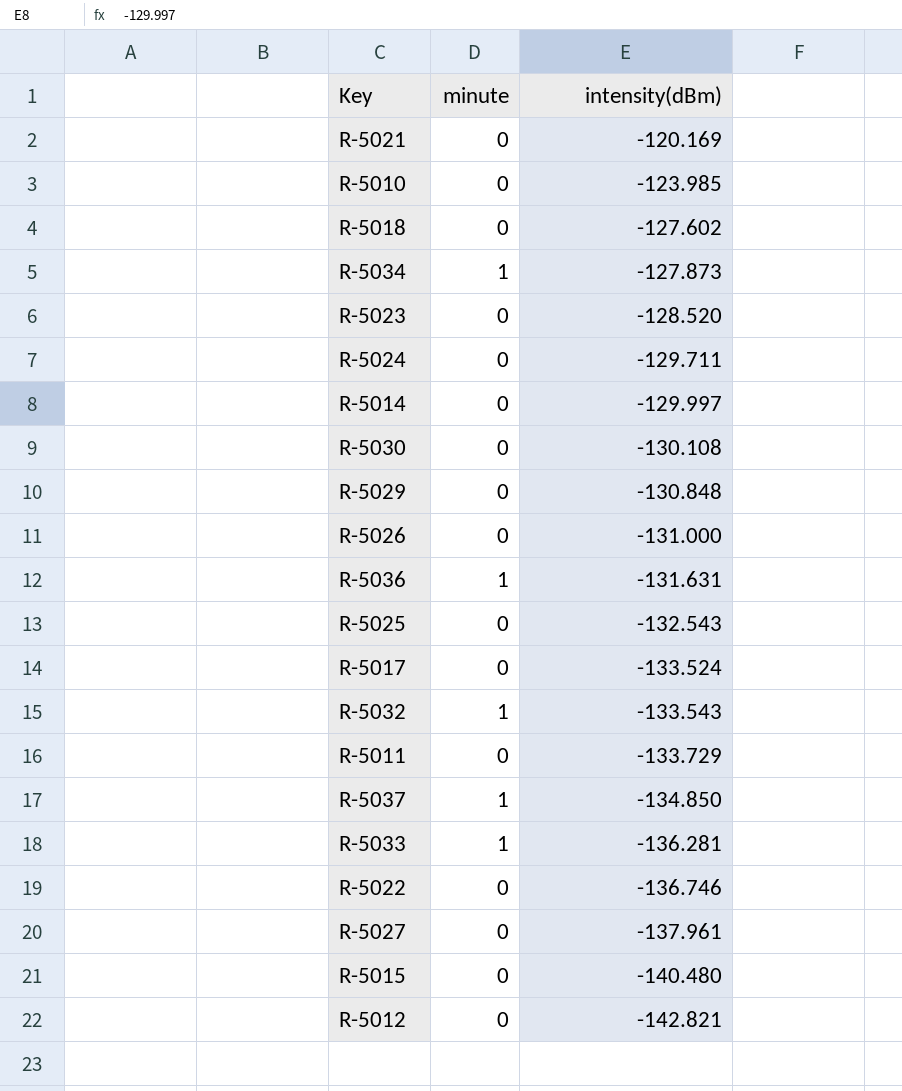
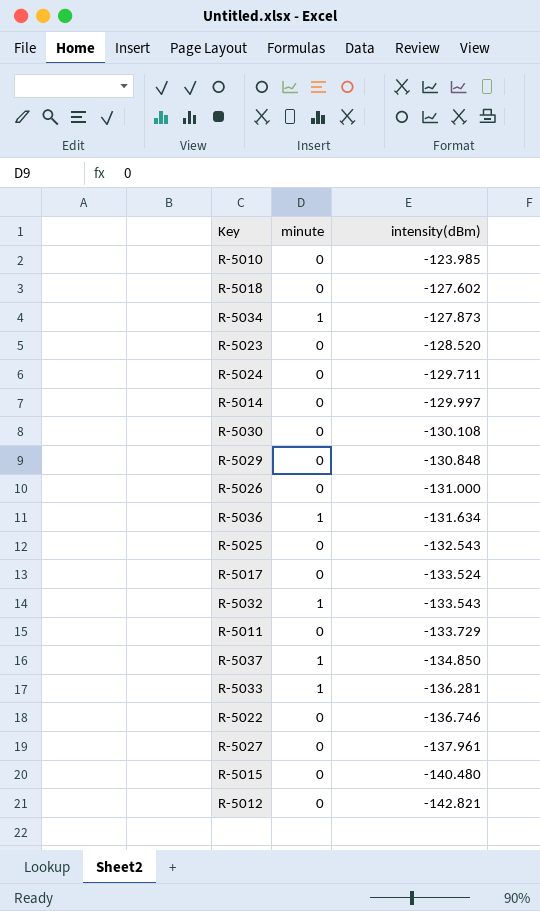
row R-5021: 0 | -120.169 -> none
R-5036 | intensity(dBm): -131.631 -> -131.634

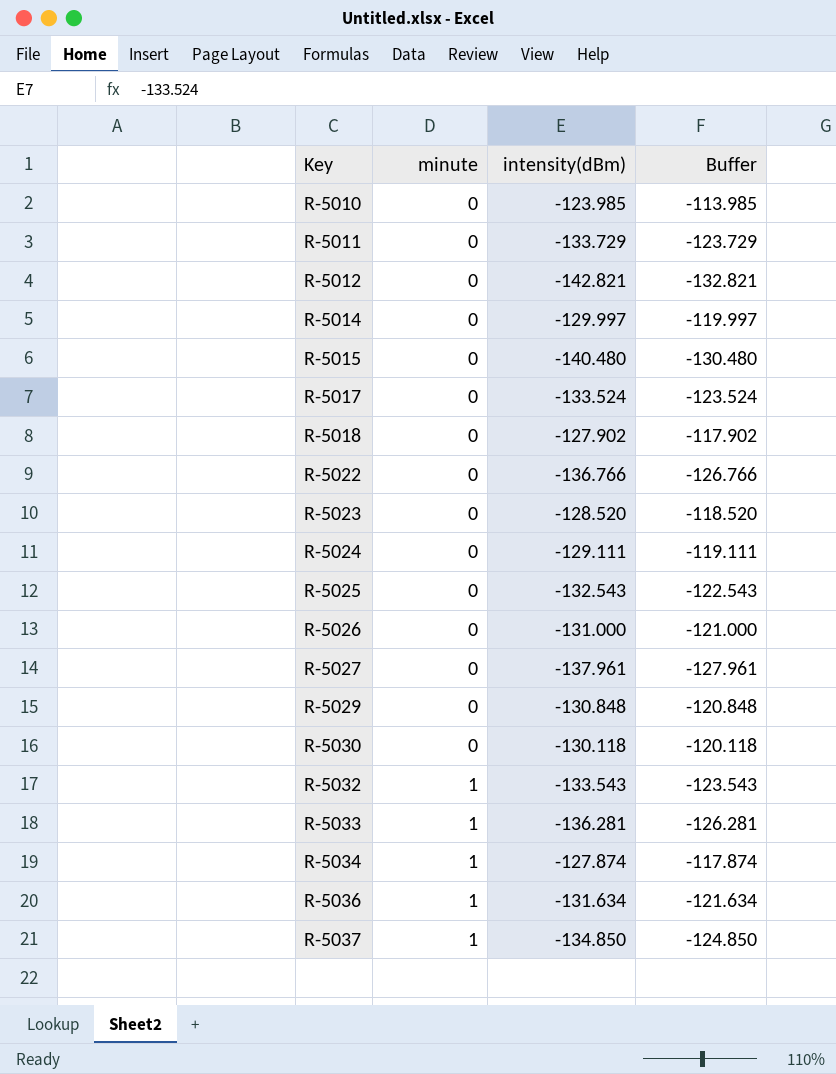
row order: intensity(dBm) descending -> Key ascending
column Buffer | formula: none -> [intensity(dBm)] + 10
R-5018 | intensity(dBm): -127.602 -> -127.902
R-5022 | intensity(dBm): -136.746 -> -136.766
R-5024 | intensity(dBm): -129.711 -> -129.111
R-5030 | intensity(dBm): -130.108 -> -130.118
R-5034 | intensity(dBm): -127.873 -> -127.874

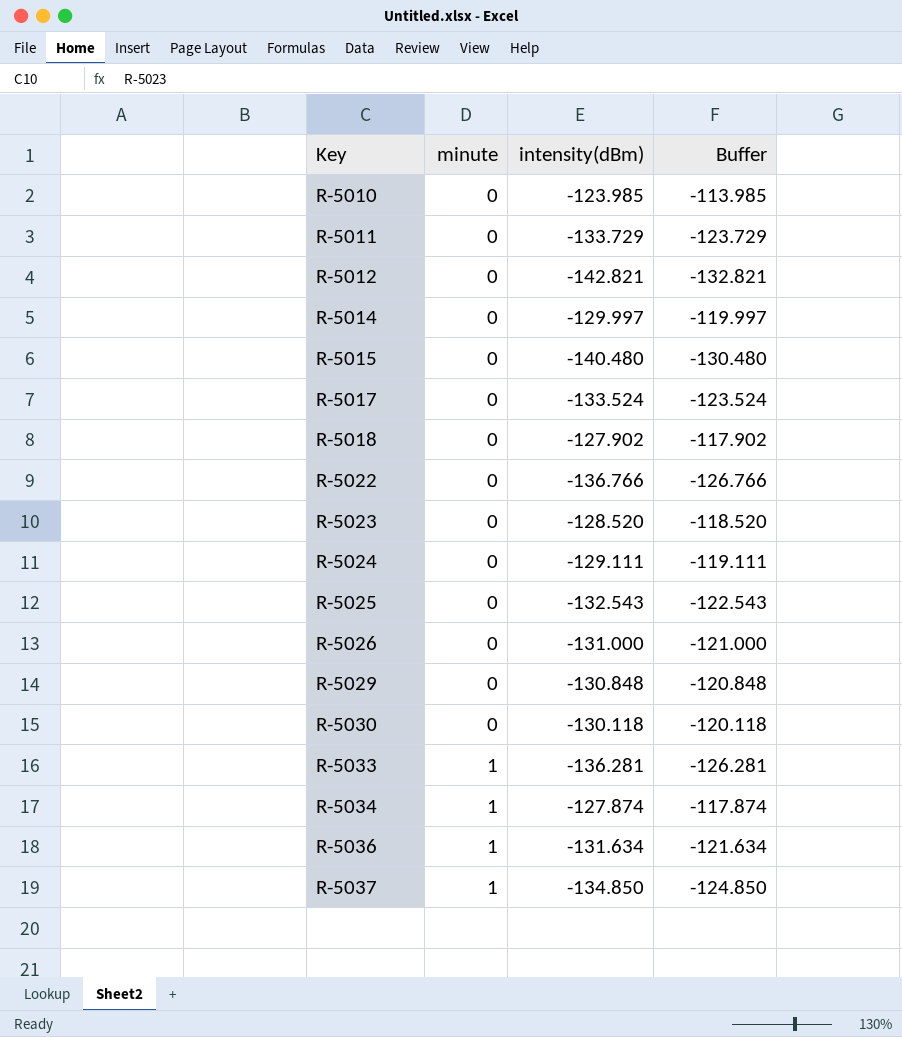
row R-5027: 0 | -137.961 | -127.961 -> none
row R-5032: 1 | -133.543 | -123.543 -> none

